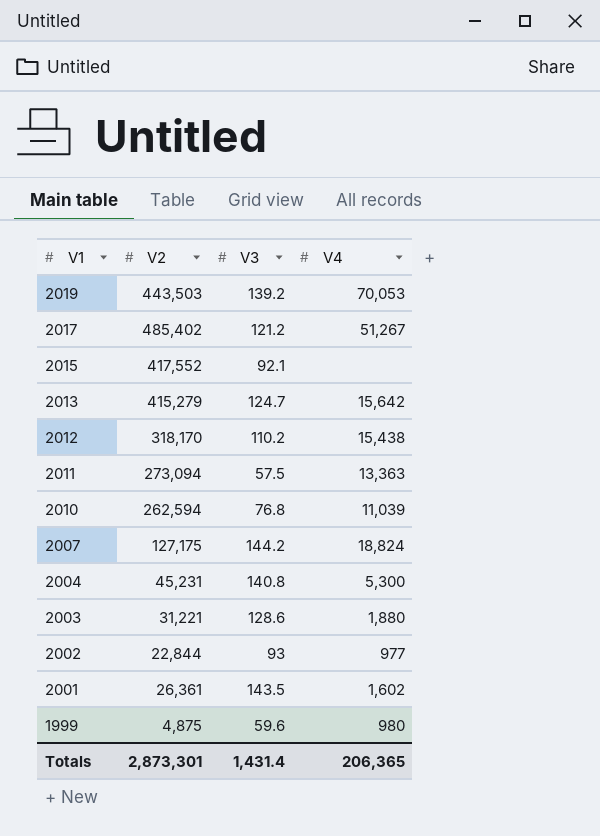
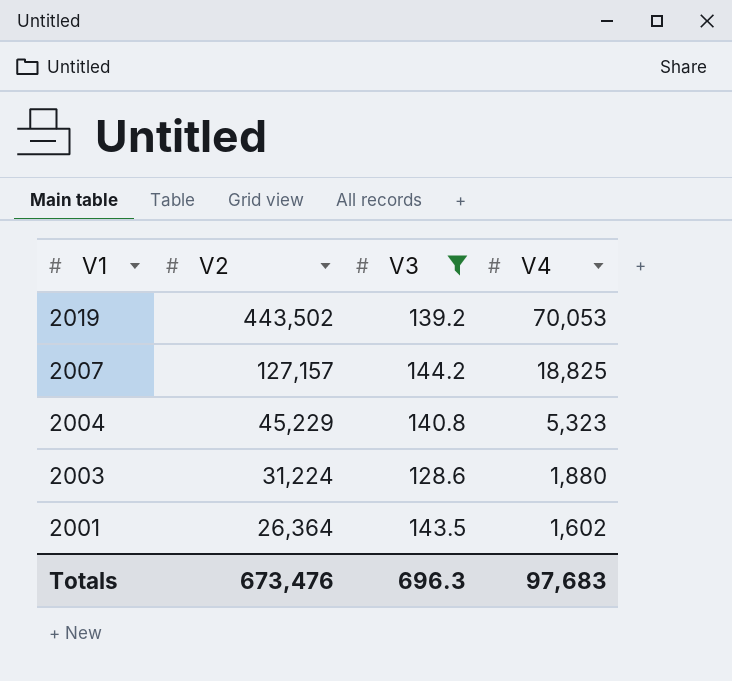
filter: none -> V3 >= 128.6
2019 | V2: 443,503 -> 443,502
2007 | V2: 127,175 -> 127,157
2007 | V4: 18,824 -> 18,825
2004 | V2: 45,231 -> 45,229
2004 | V4: 5,300 -> 5,323
2003 | V2: 31,221 -> 31,224
2001 | V2: 26,361 -> 26,364
Totals | V2: 2,873,301 -> 673,476
Totals | V3: 1,431.4 -> 696.3
Totals | V4: 206,365 -> 97,683

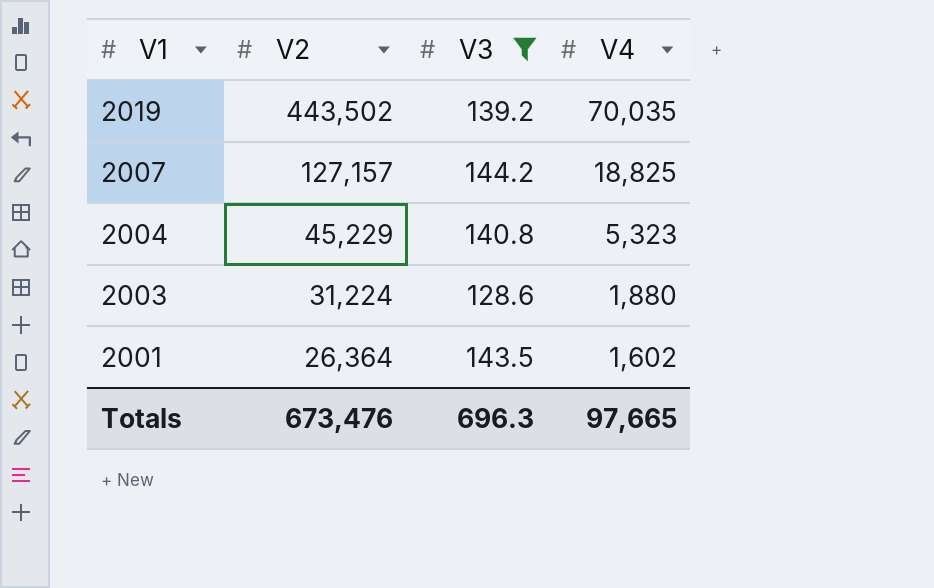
2019 | V4: 70,053 -> 70,035
Totals | V4: 97,683 -> 97,665

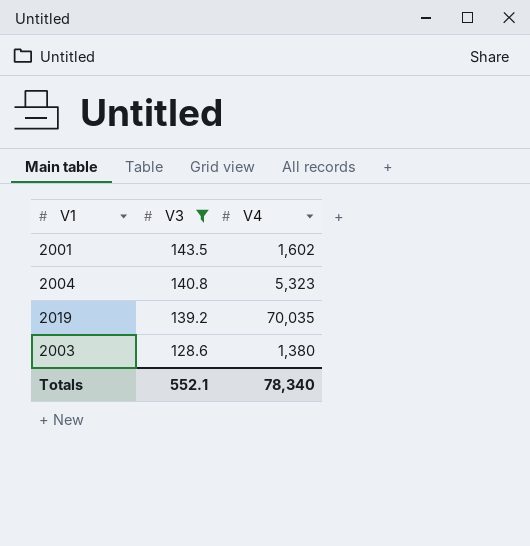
row order: V1 descending -> V3 descending
column V2 | position: 2 -> none
row 2007: 127,157 | 144.2 | 18,825 -> none
2003 | V4: 1,880 -> 1,380
Totals | V3: 696.3 -> 552.1
Totals | V4: 97,665 -> 78,340

